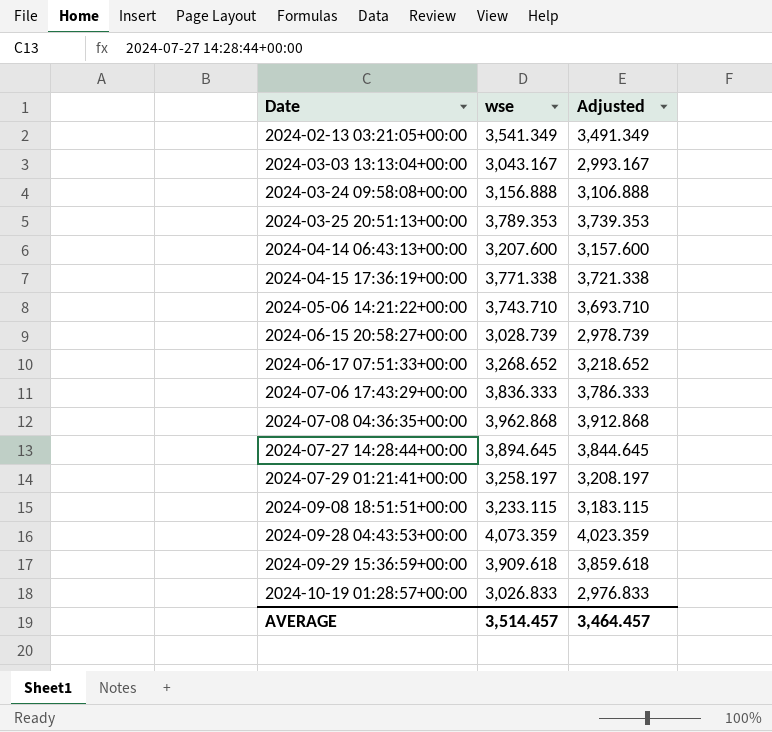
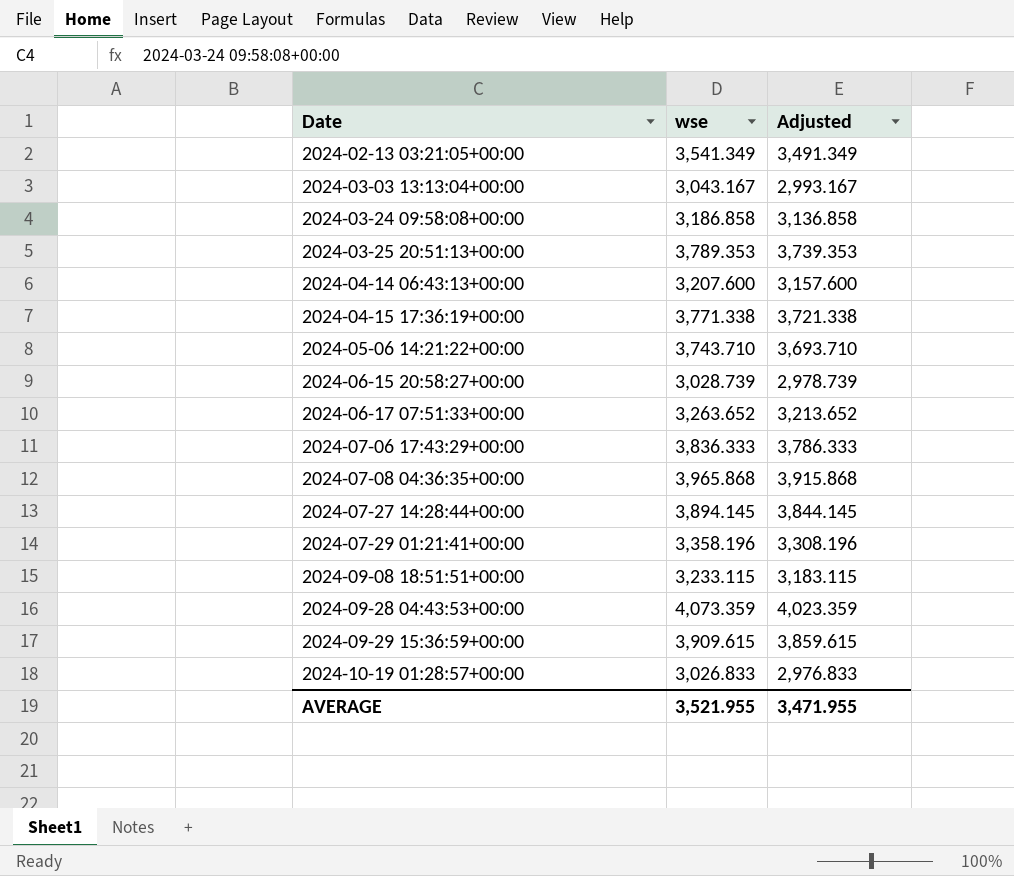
2024-03-24 09:58:08+00:00 | wse: 3,156.888 -> 3,186.858
2024-03-24 09:58:08+00:00 | Adjusted: 3,106.888 -> 3,136.858
2024-06-17 07:51:33+00:00 | wse: 3,268.652 -> 3,263.652
2024-06-17 07:51:33+00:00 | Adjusted: 3,218.652 -> 3,213.652
2024-07-08 04:36:35+00:00 | wse: 3,962.868 -> 3,965.868
2024-07-08 04:36:35+00:00 | Adjusted: 3,912.868 -> 3,915.868
2024-07-27 14:28:44+00:00 | wse: 3,894.645 -> 3,894.145
2024-07-27 14:28:44+00:00 | Adjusted: 3,844.645 -> 3,844.145
2024-07-29 01:21:41+00:00 | wse: 3,258.197 -> 3,358.196
2024-07-29 01:21:41+00:00 | Adjusted: 3,208.197 -> 3,308.196
2024-09-29 15:36:59+00:00 | wse: 3,909.618 -> 3,909.615
2024-09-29 15:36:59+00:00 | Adjusted: 3,859.618 -> 3,859.615
AVERAGE | wse: 3,514.457 -> 3,521.955
AVERAGE | Adjusted: 3,464.457 -> 3,471.955

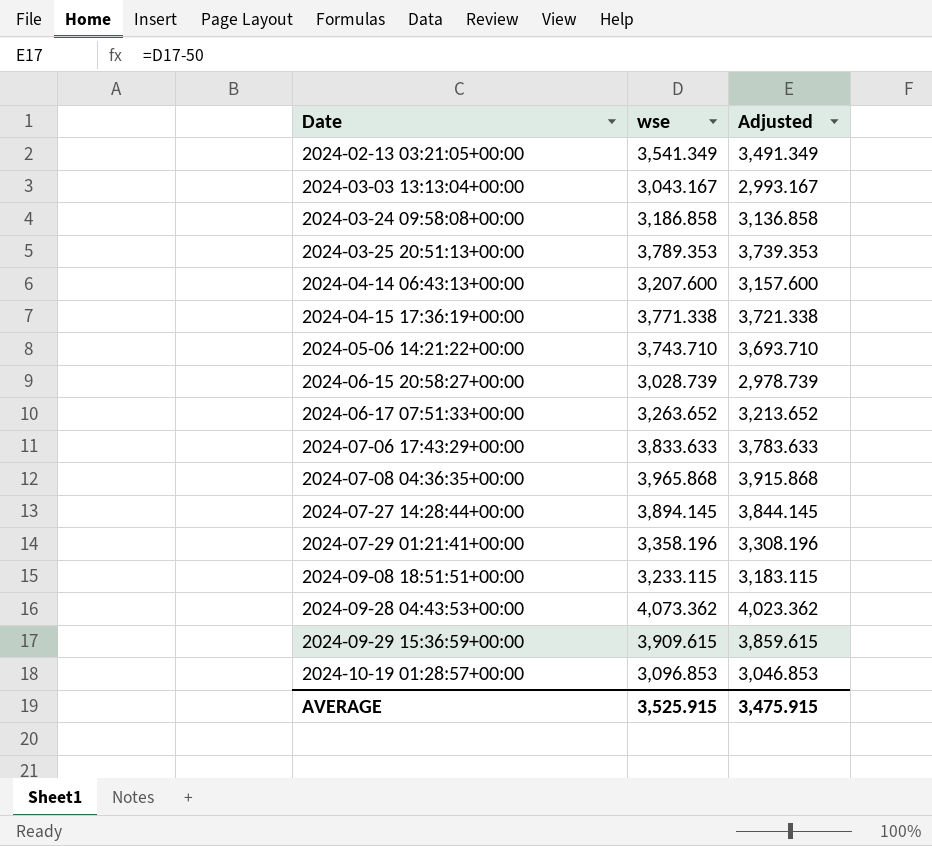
2024-07-06 17:43:29+00:00 | wse: 3,836.333 -> 3,833.633
2024-07-06 17:43:29+00:00 | Adjusted: 3,786.333 -> 3,783.633
2024-09-28 04:43:53+00:00 | wse: 4,073.359 -> 4,073.362
2024-09-28 04:43:53+00:00 | Adjusted: 4,023.359 -> 4,023.362
2024-10-19 01:28:57+00:00 | wse: 3,026.833 -> 3,096.853
2024-10-19 01:28:57+00:00 | Adjusted: 2,976.833 -> 3,046.853
AVERAGE | wse: 3,521.955 -> 3,525.915
AVERAGE | Adjusted: 3,471.955 -> 3,475.915

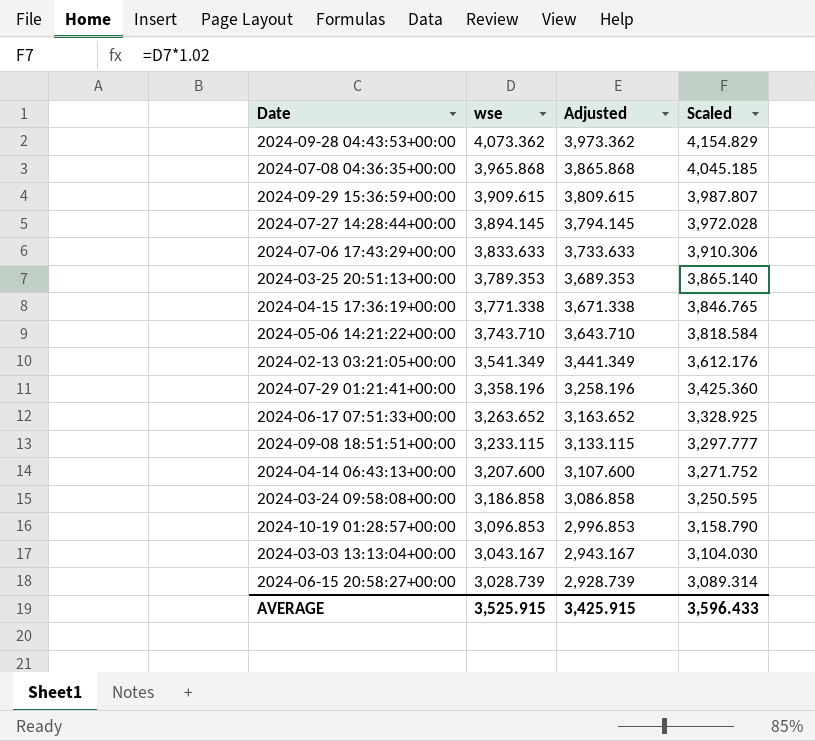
row order: Date ascending -> wse descending
column Adjusted | formula: [wse] - 50 -> [wse] - 100
column Scaled | formula: none -> [wse] * 1.02
AVERAGE | Adjusted: 3,475.915 -> 3,425.915

